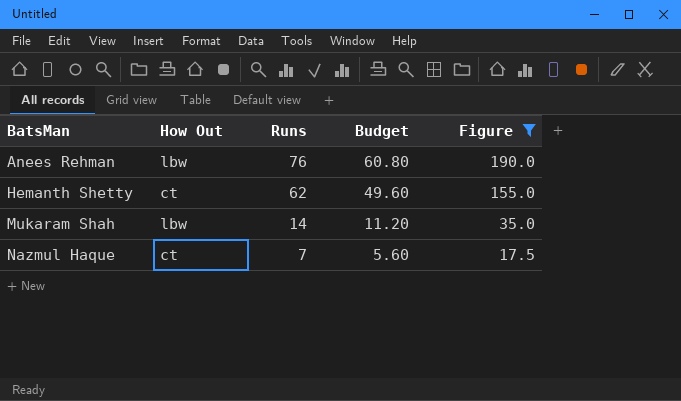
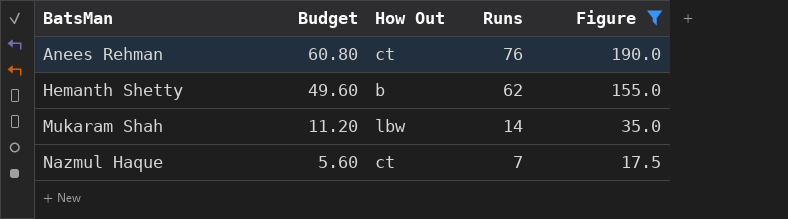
column Budget | position: 4 -> 2
Anees Rehman | How Out: lbw -> ct
Hemanth Shetty | How Out: ct -> b

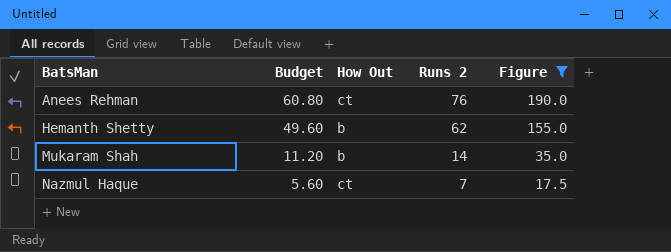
column name: Runs -> Runs 2
Mukaram Shah | How Out: lbw -> b

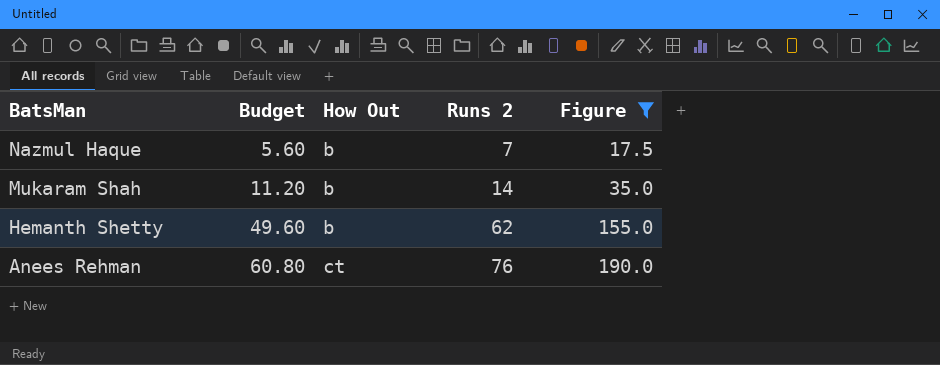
row order: BatsMan ascending -> BatsMan descending
Nazmul Haque | How Out: ct -> b

